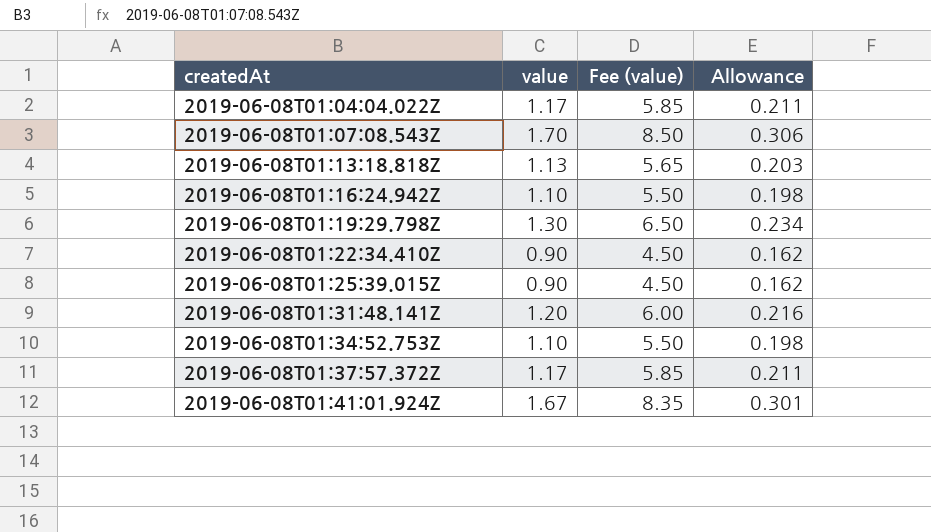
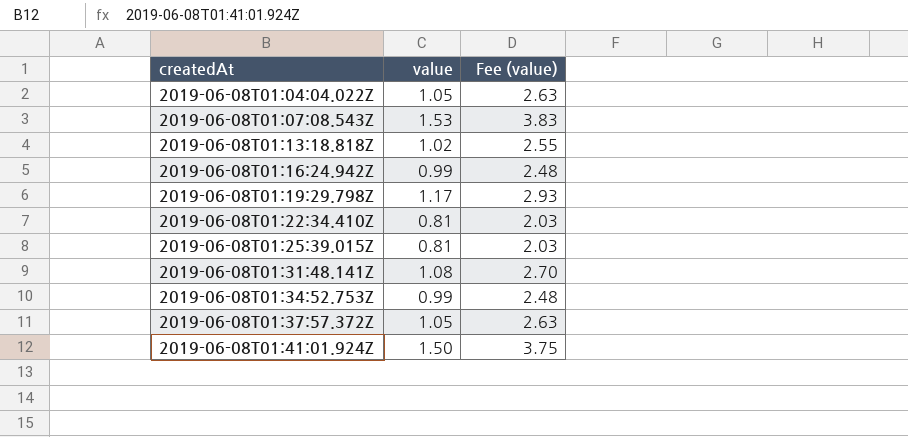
column Allowance | formula: [value] * 0.18 -> none
column Fee (value) | formula: [value] * 5 -> [value] * 2.5
2019-06-08T01:04:04.022Z | value: 1.17 -> 1.05
2019-06-08T01:07:08.543Z | value: 1.70 -> 1.53
2019-06-08T01:13:18.818Z | value: 1.13 -> 1.02
2019-06-08T01:16:24.942Z | value: 1.10 -> 0.99
2019-06-08T01:19:29.798Z | value: 1.30 -> 1.17
2019-06-08T01:22:34.410Z | value: 0.90 -> 0.81
2019-06-08T01:25:39.015Z | value: 0.90 -> 0.81
2019-06-08T01:31:48.141Z | value: 1.20 -> 1.08
2019-06-08T01:34:52.753Z | value: 1.10 -> 0.99
2019-06-08T01:37:57.372Z | value: 1.17 -> 1.05
2019-06-08T01:41:01.924Z | value: 1.67 -> 1.50

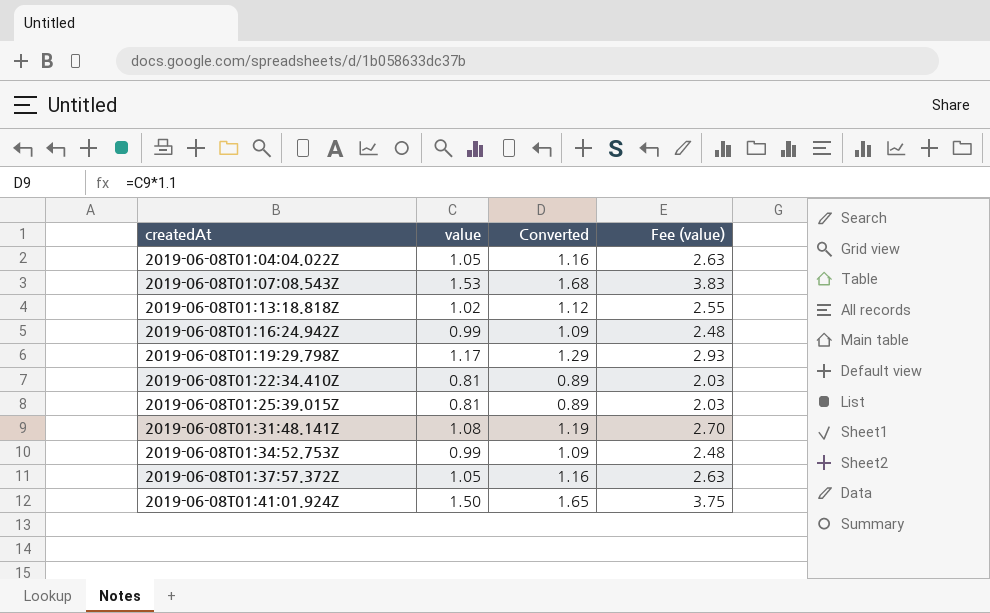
column Converted | formula: none -> [value] * 1.1

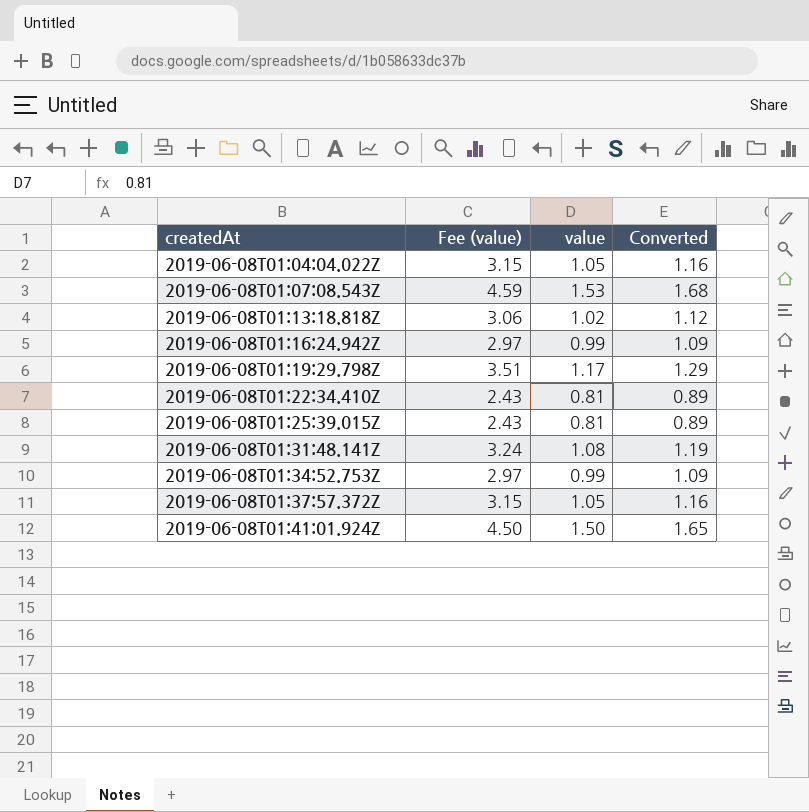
column Fee (value) | formula: [value] * 2.5 -> [value] * 3
column Fee (value) | position: 4 -> 2

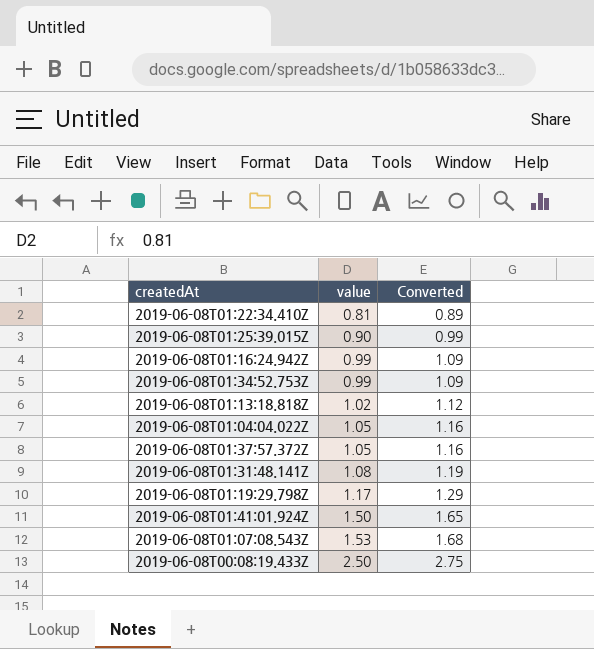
row order: createdAt ascending -> value ascending
column Fee (value) | formula: [value] * 3 -> none
2019-06-08T01:25:39.015Z | value: 0.81 -> 0.90
2019-06-08T01:25:39.015Z | Converted: 0.89 -> 0.99
row 2019-06-08T00:08:19.433Z: none -> 2.50 | 2.75

